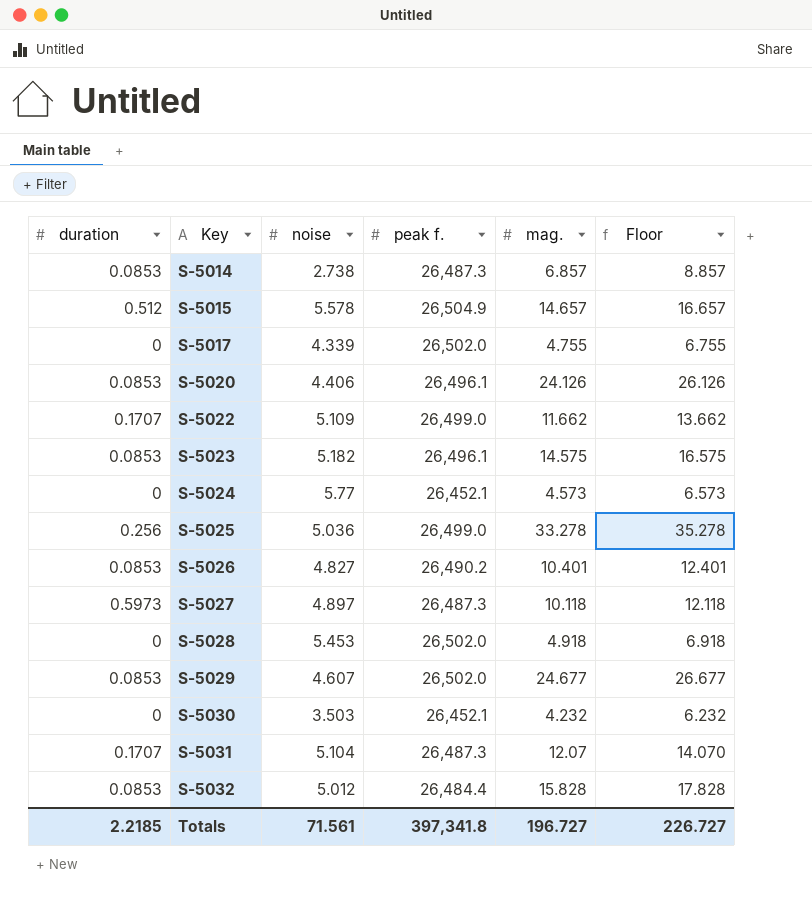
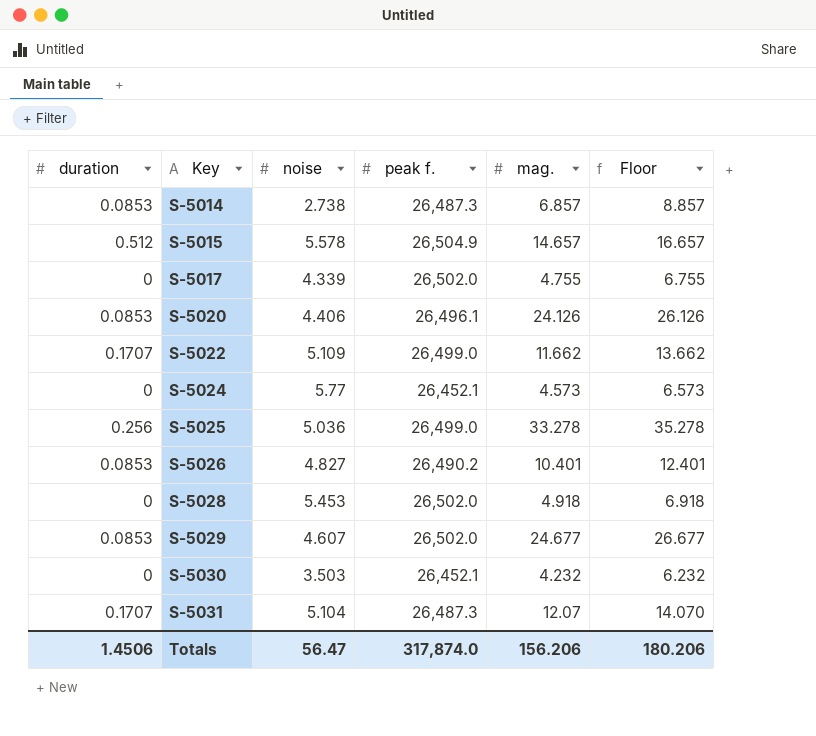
row S-5023: 0.0853 | 5.182 | 26,496.1 | 14.575 | 16.575 -> none
row S-5027: 0.5973 | 4.897 | 26,487.3 | 10.118 | 12.118 -> none
row S-5032: 0.0853 | 5.012 | 26,484.4 | 15.828 | 17.828 -> none
Totals | duration: 2.2185 -> 1.4506
Totals | noise: 71.561 -> 56.47
Totals | peak f.: 397,341.8 -> 317,874.0
Totals | mag.: 196.727 -> 156.206
Totals | Floor: 226.727 -> 180.206

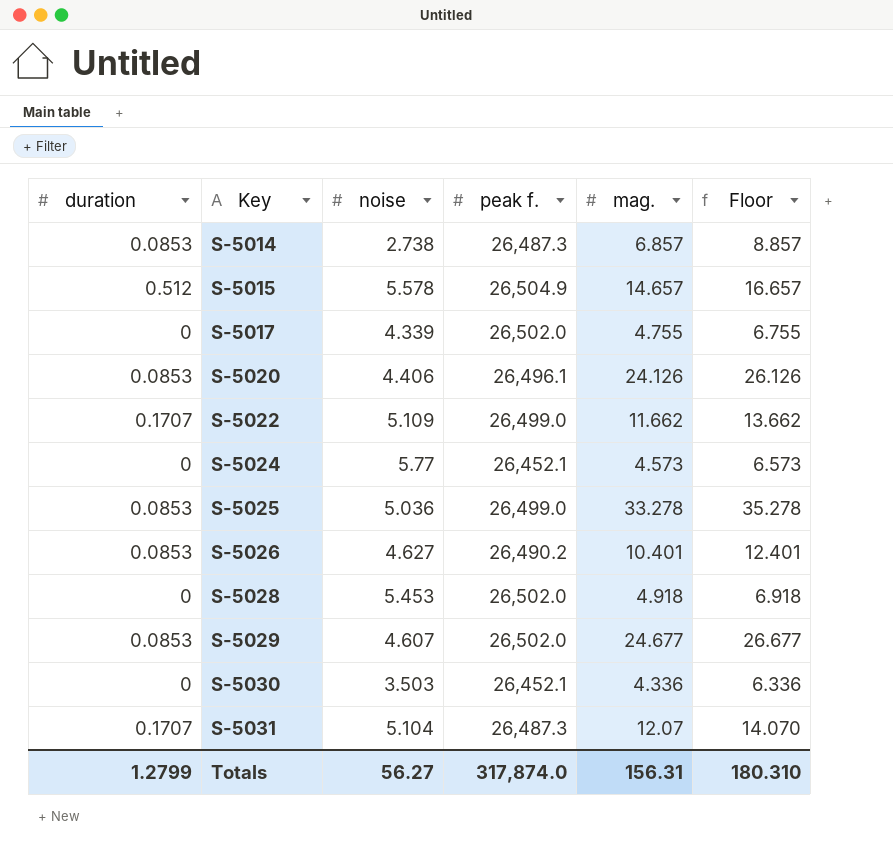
S-5025 | duration: 0.256 -> 0.0853
S-5026 | noise: 4.827 -> 4.627
S-5030 | mag.: 4.232 -> 4.336
S-5030 | Floor: 6.232 -> 6.336
Totals | duration: 1.4506 -> 1.2799
Totals | noise: 56.47 -> 56.27
Totals | mag.: 156.206 -> 156.31
Totals | Floor: 180.206 -> 180.310

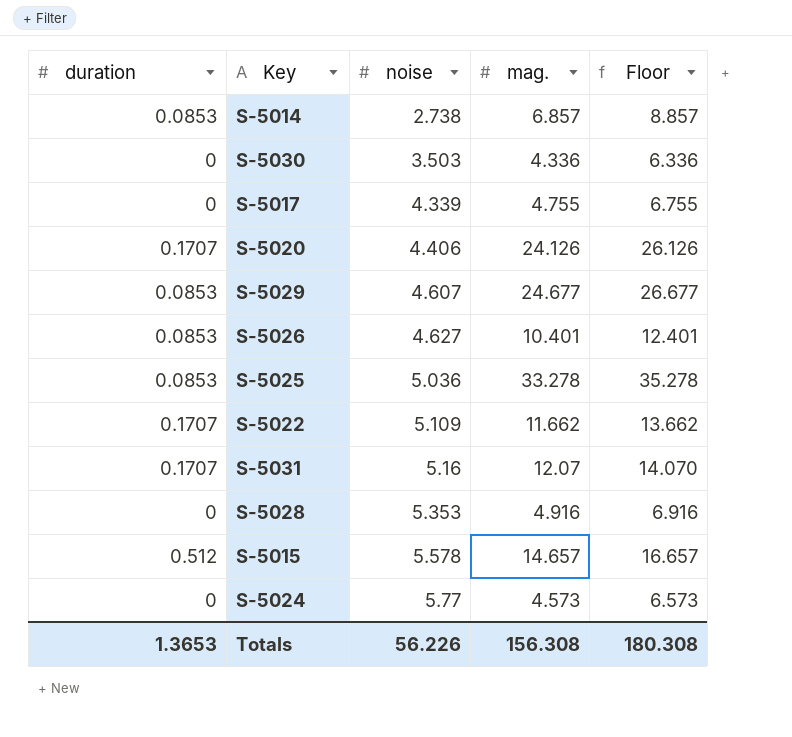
row order: Key ascending -> noise ascending
column peak f. | position: 4 -> none
S-5020 | duration: 0.0853 -> 0.1707
S-5031 | noise: 5.104 -> 5.16
S-5028 | noise: 5.453 -> 5.353
S-5028 | mag.: 4.918 -> 4.916
S-5028 | Floor: 6.918 -> 6.916
Totals | duration: 1.2799 -> 1.3653
Totals | noise: 56.27 -> 56.226
Totals | mag.: 156.31 -> 156.308
Totals | Floor: 180.310 -> 180.308

